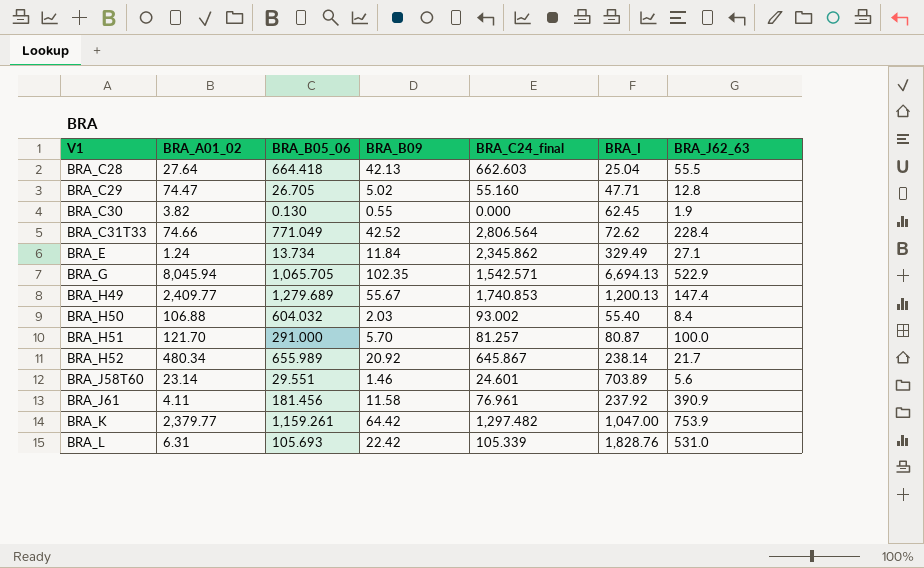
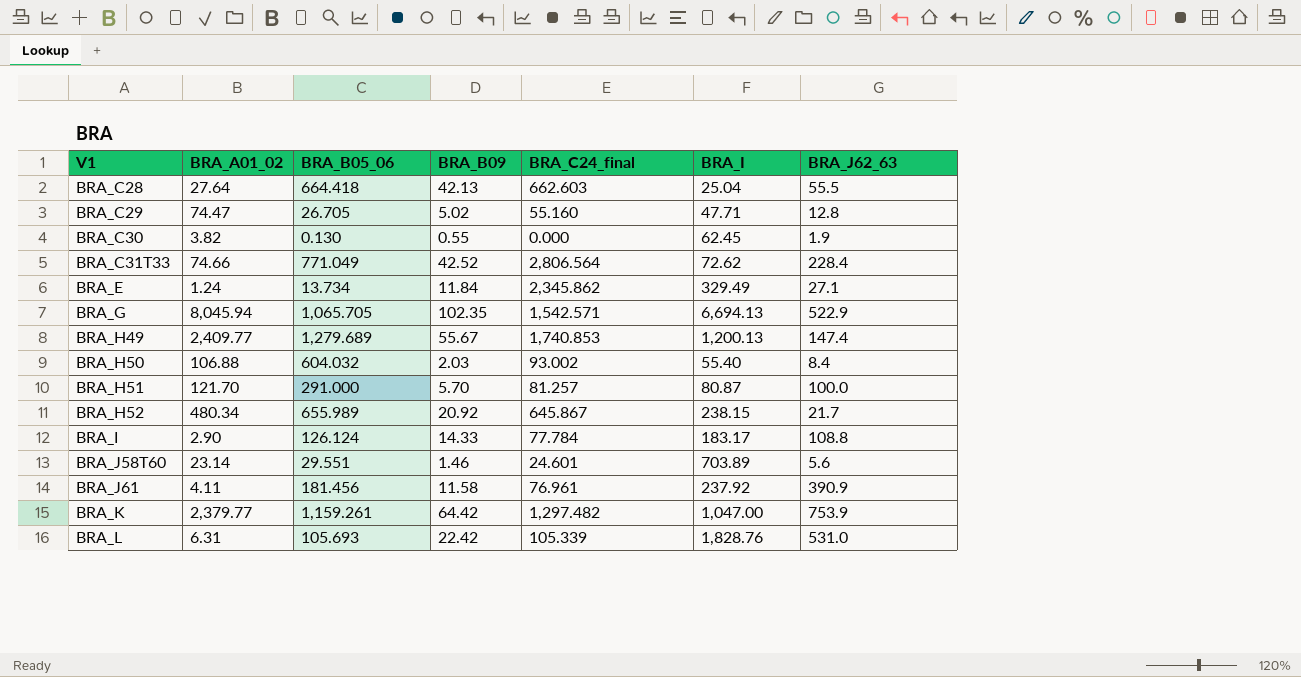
BRA_H52 | BRA_I: 238.14 -> 238.15
row BRA_I: none -> 2.90 | 126.124 | 14.33 | 77.784 | 183.17 | 108.8

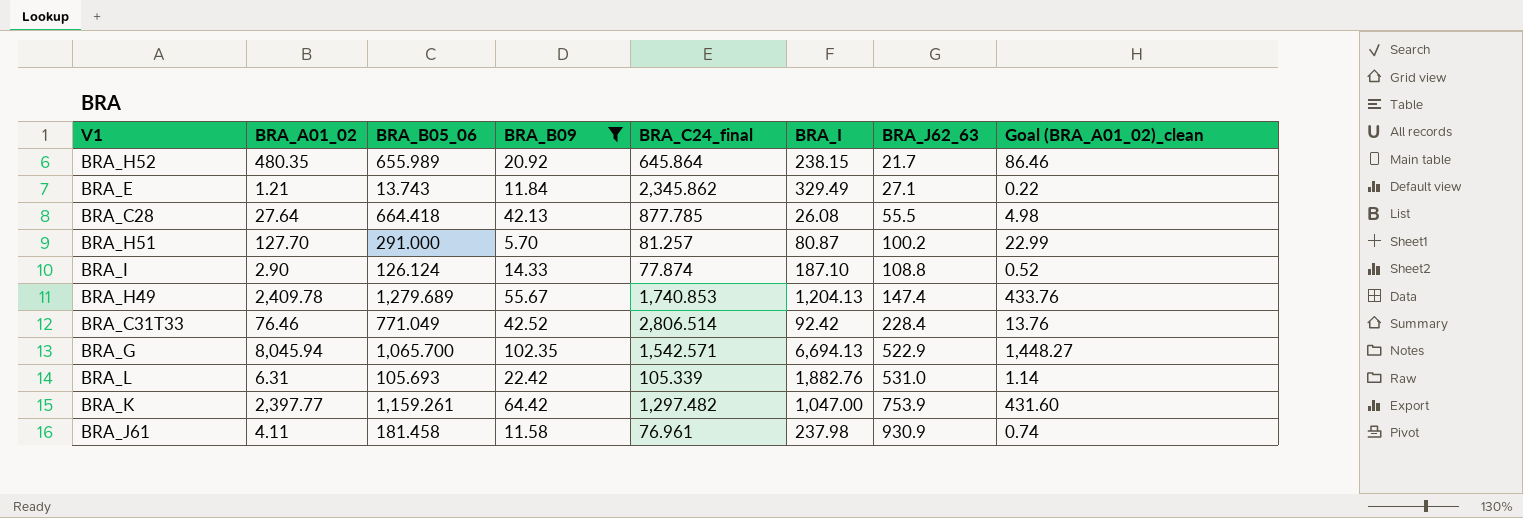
filter: none -> BRA_B09 >= 5.70
row order: V1 ascending -> BRA_J62_63 ascending
column Goal (BRA_A01_02)_clean | formula: none -> [BRA_A01_02] * 0.18
BRA_H52 | BRA_A01_02: 480.34 -> 480.35
BRA_H52 | BRA_C24_final: 645.867 -> 645.864
BRA_E | BRA_A01_02: 1.24 -> 1.21
BRA_E | BRA_B05_06: 13.734 -> 13.743
BRA_C28 | BRA_C24_final: 662.603 -> 877.785
BRA_C28 | BRA_I: 25.04 -> 26.08
BRA_H51 | BRA_A01_02: 121.70 -> 127.70
BRA_H51 | BRA_J62_63: 100.0 -> 100.2
BRA_I | BRA_C24_final: 77.784 -> 77.874
BRA_I | BRA_I: 183.17 -> 187.10
BRA_H49 | BRA_A01_02: 2,409.77 -> 2,409.78
BRA_H49 | BRA_I: 1,200.13 -> 1,204.13
BRA_C31T33 | BRA_A01_02: 74.66 -> 76.46
BRA_C31T33 | BRA_C24_final: 2,806.564 -> 2,806.514
BRA_C31T33 | BRA_I: 72.62 -> 92.42
BRA_G | BRA_B05_06: 1,065.705 -> 1,065.700
BRA_L | BRA_I: 1,828.76 -> 1,882.76
BRA_K | BRA_A01_02: 2,379.77 -> 2,397.77
BRA_J61 | BRA_B05_06: 181.456 -> 181.458
BRA_J61 | BRA_I: 237.92 -> 237.98
BRA_J61 | BRA_J62_63: 390.9 -> 930.9

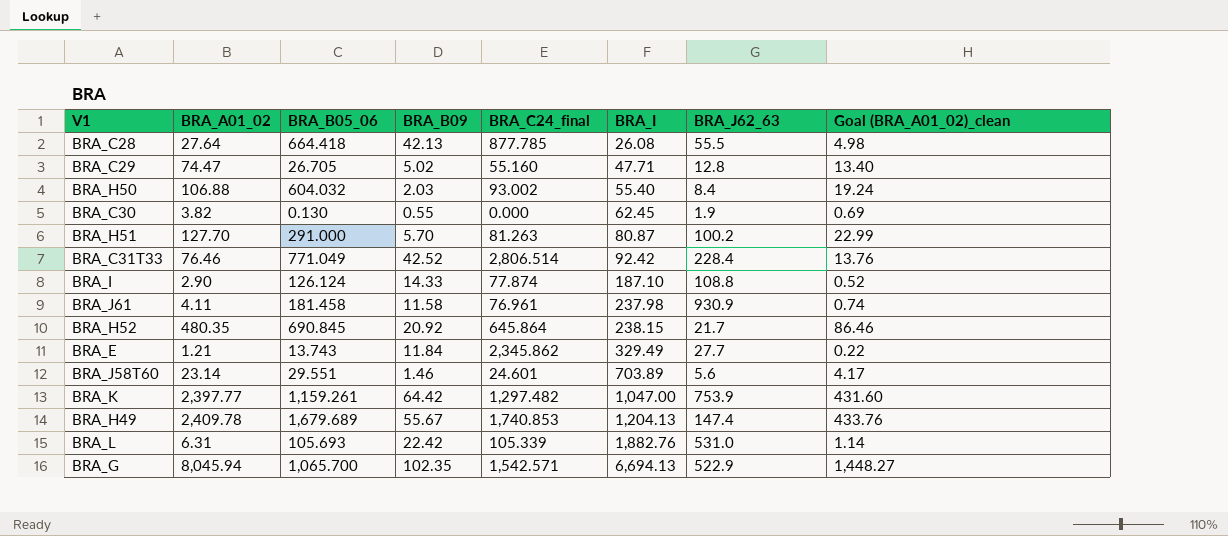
filter: BRA_B09 >= 5.70 -> none
row order: BRA_J62_63 ascending -> BRA_I ascending
BRA_H51 | BRA_C24_final: 81.257 -> 81.263
BRA_H52 | BRA_B05_06: 655.989 -> 690.845
BRA_E | BRA_J62_63: 27.1 -> 27.7
BRA_H49 | BRA_B05_06: 1,279.689 -> 1,679.689

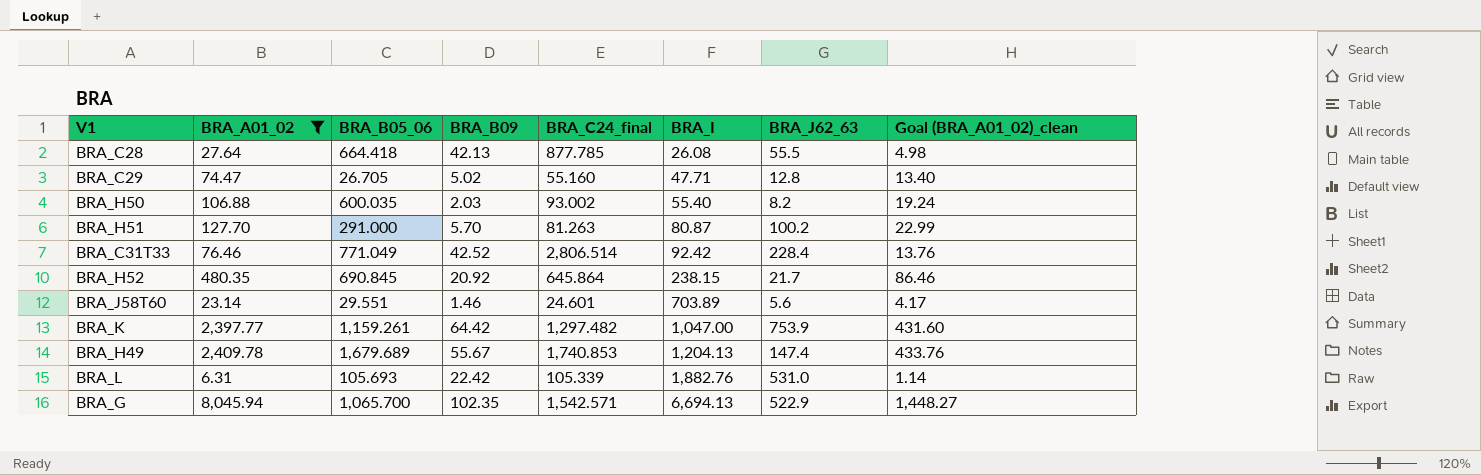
filter: none -> BRA_A01_02 >= 6.31
BRA_H50 | BRA_B05_06: 604.032 -> 600.035
BRA_H50 | BRA_J62_63: 8.4 -> 8.2

